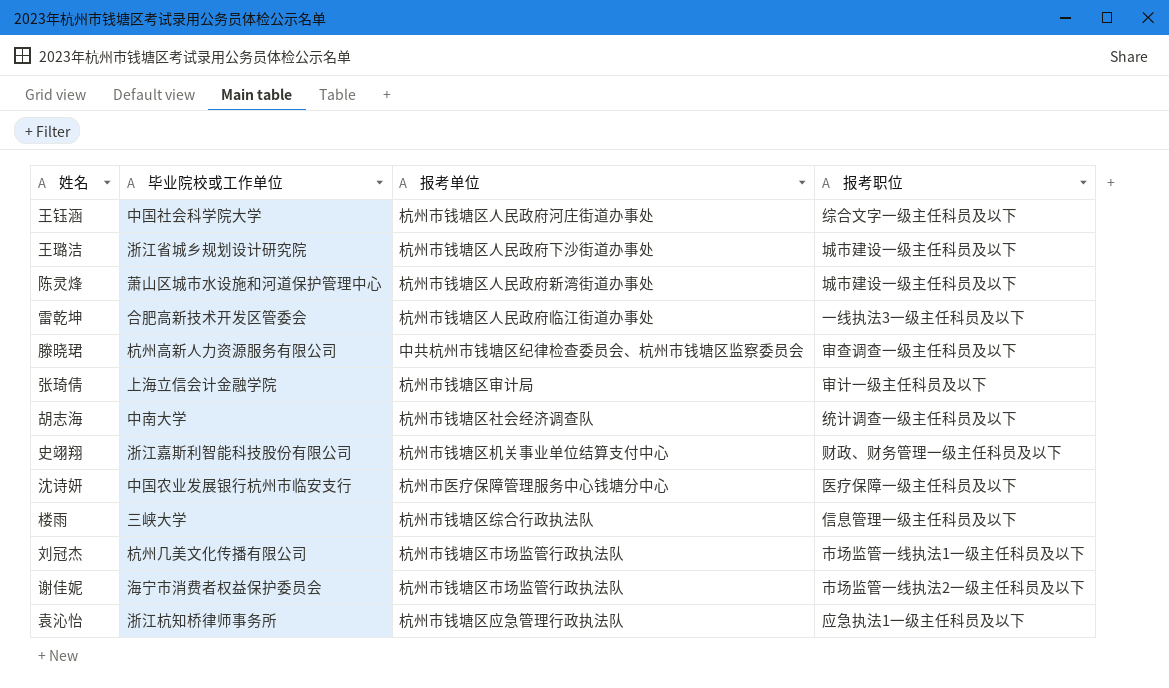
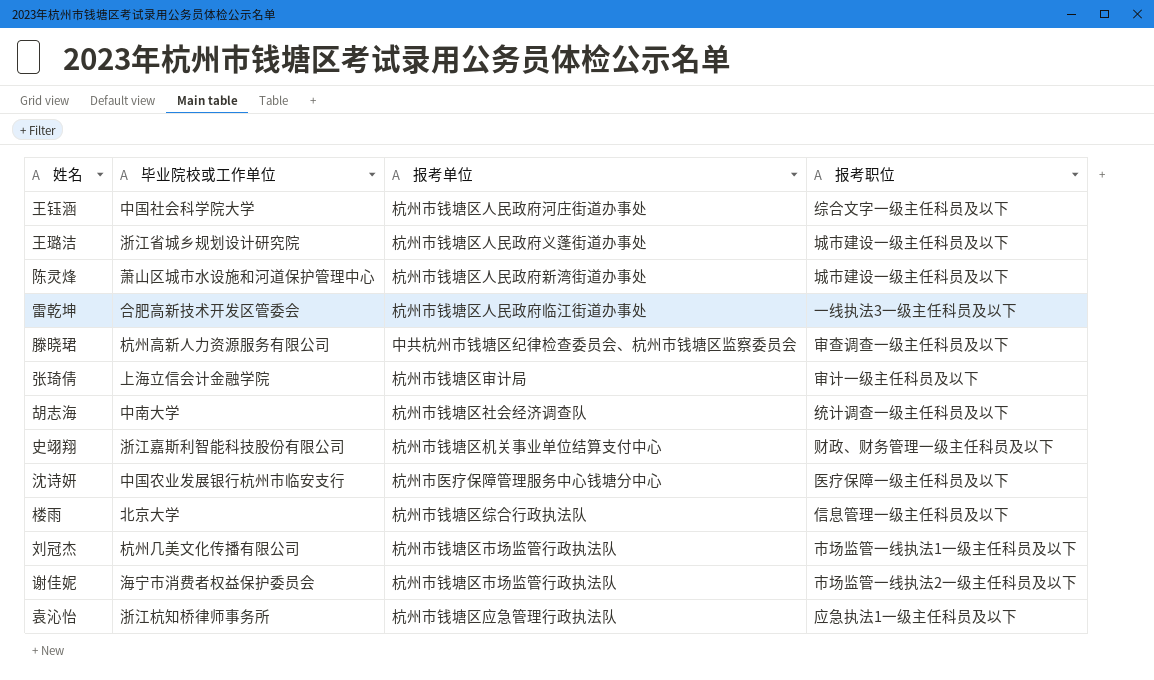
王璐洁 | 报考单位: 杭州市钱塘区人民政府下沙街道办事处 -> 杭州市钱塘区人民政府义蓬街道办事处
楼雨 | 毕业院校或工作单位: 三峡大学 -> 北京大学

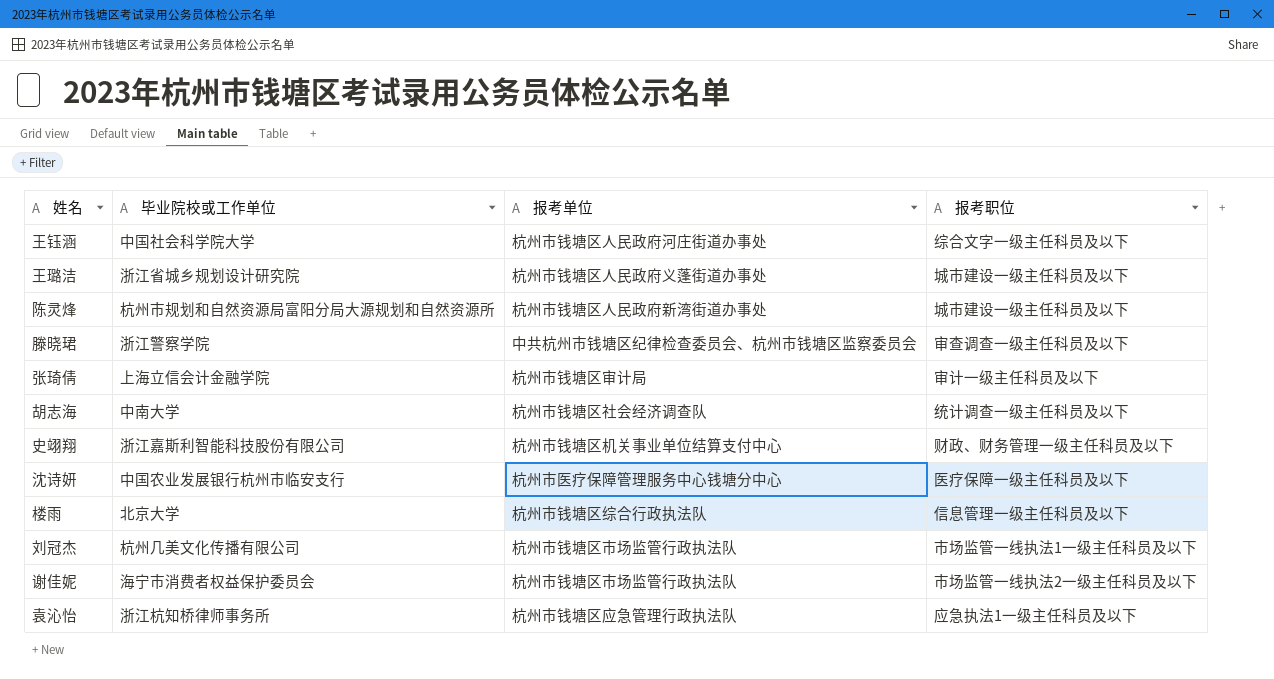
row 雷乾坤: 合肥高新技术开发区管委会 | 杭州市钱塘区人民政府临江街道办事处 | 一线执法3一级主任科员及以下 -> none
陈灵烽 | 毕业院校或工作单位: 萧山区城市水设施和河道保护管理中心 -> 杭州市规划和自然资源局富阳分局大源规划和自然资源所
滕晓珺 | 毕业院校或工作单位: 杭州高新人力资源服务有限公司 -> 浙江警察学院

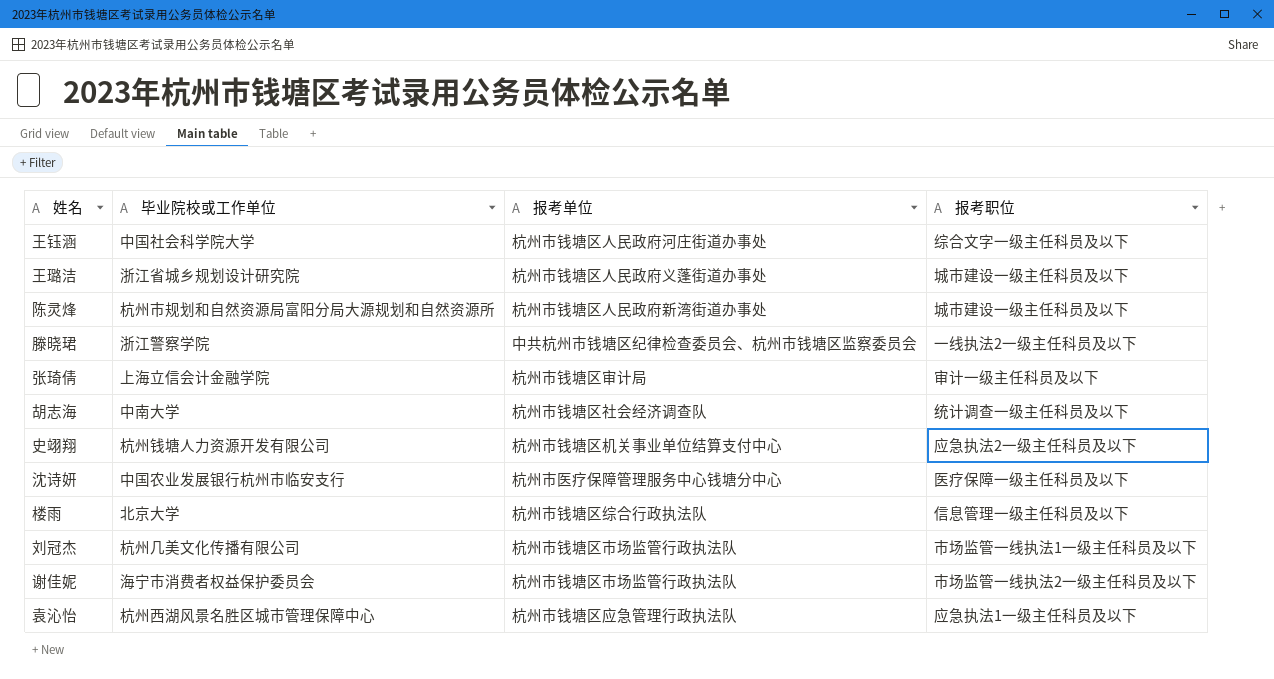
滕晓珺 | 报考职位: 审查调查一级主任科员及以下 -> 一线执法2一级主任科员及以下
史翊翔 | 毕业院校或工作单位: 浙江嘉斯利智能科技股份有限公司 -> 杭州钱塘人力资源开发有限公司
史翊翔 | 报考职位: 财政、财务管理一级主任科员及以下 -> 应急执法2一级主任科员及以下
袁沁怡 | 毕业院校或工作单位: 浙江杭知桥律师事务所 -> 杭州西湖风景名胜区城市管理保障中心

